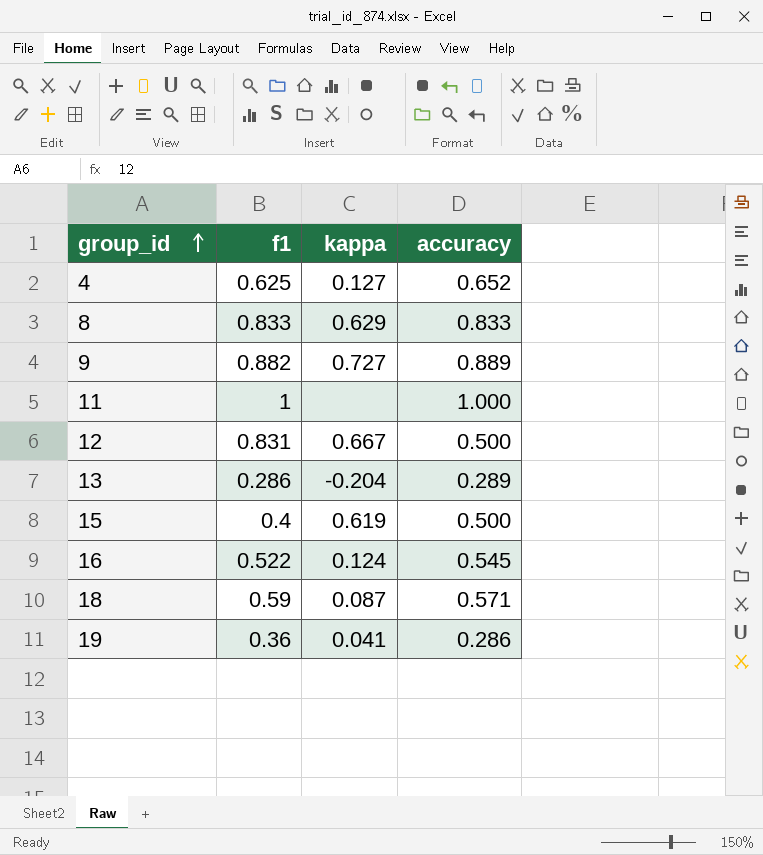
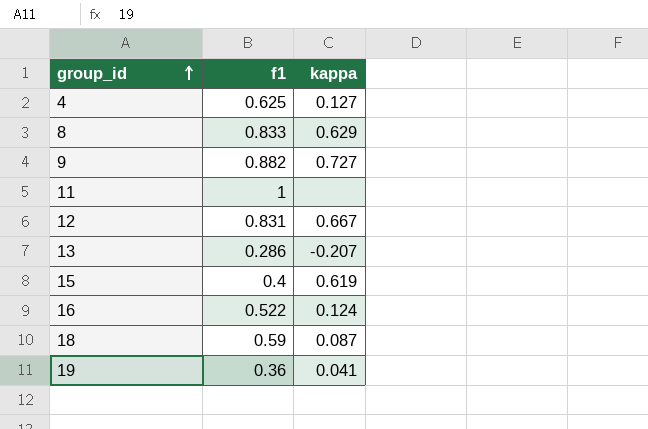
column accuracy | position: 4 -> none
13 | kappa: -0.204 -> -0.207

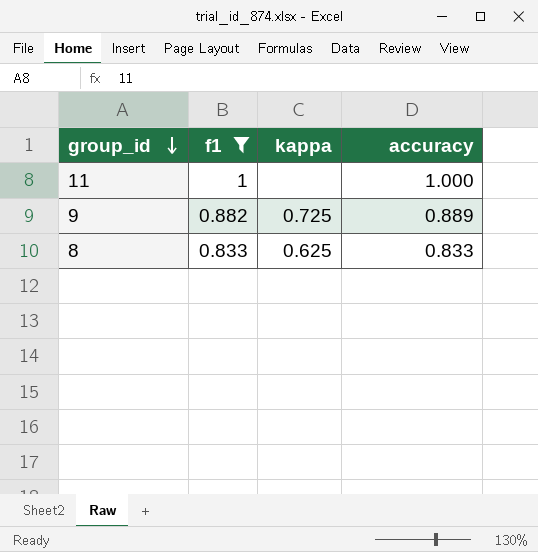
filter: none -> f1 >= 0.833
row order: group_id ascending -> group_id descending
column accuracy | position: none -> 4
9 | kappa: 0.727 -> 0.725
8 | kappa: 0.629 -> 0.625

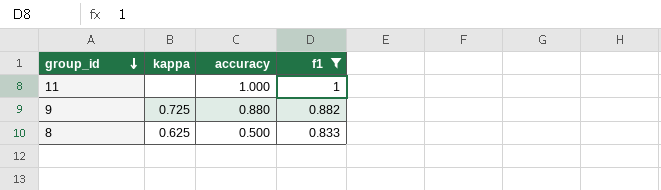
column f1 | position: 2 -> 4
9 | accuracy: 0.889 -> 0.880
8 | accuracy: 0.833 -> 0.500

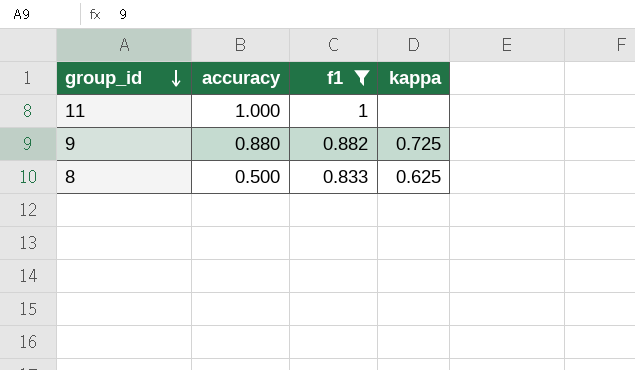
column kappa | position: 2 -> 4

